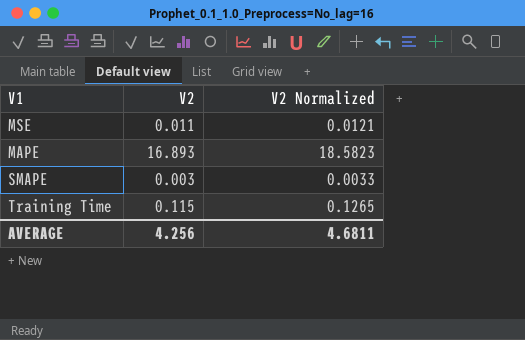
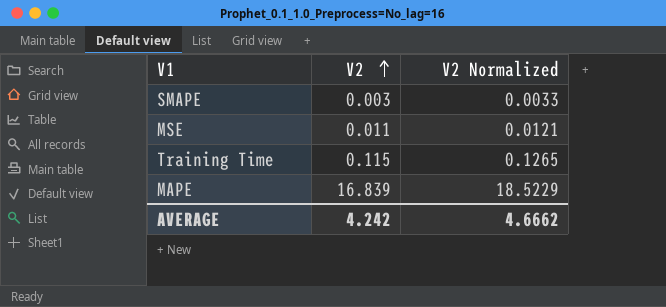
row order: none -> V2 ascending
MAPE | V2: 16.893 -> 16.839
MAPE | V2 Normalized: 18.5823 -> 18.5229
AVERAGE | V2: 4.256 -> 4.242
AVERAGE | V2 Normalized: 4.6811 -> 4.6662

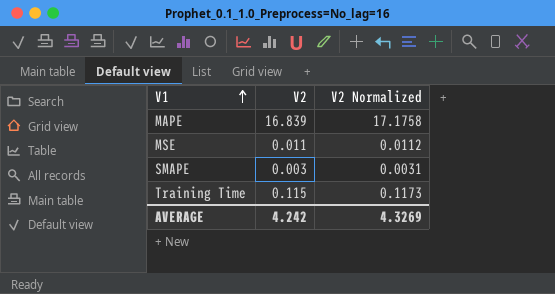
row order: V2 ascending -> V1 ascending
column V2 Normalized | formula: [V2] * 1.1 -> [V2] * 1.02
AVERAGE | V2 Normalized: 4.6662 -> 4.3269

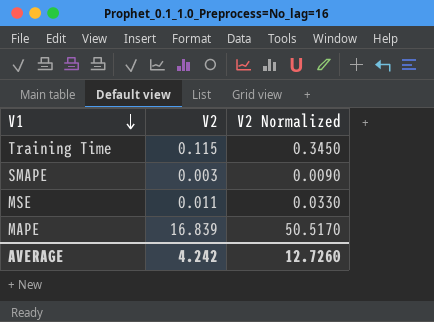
row order: V1 ascending -> V1 descending
column V2 Normalized | formula: [V2] * 1.02 -> [V2] * 3
AVERAGE | V2 Normalized: 4.3269 -> 12.7260

